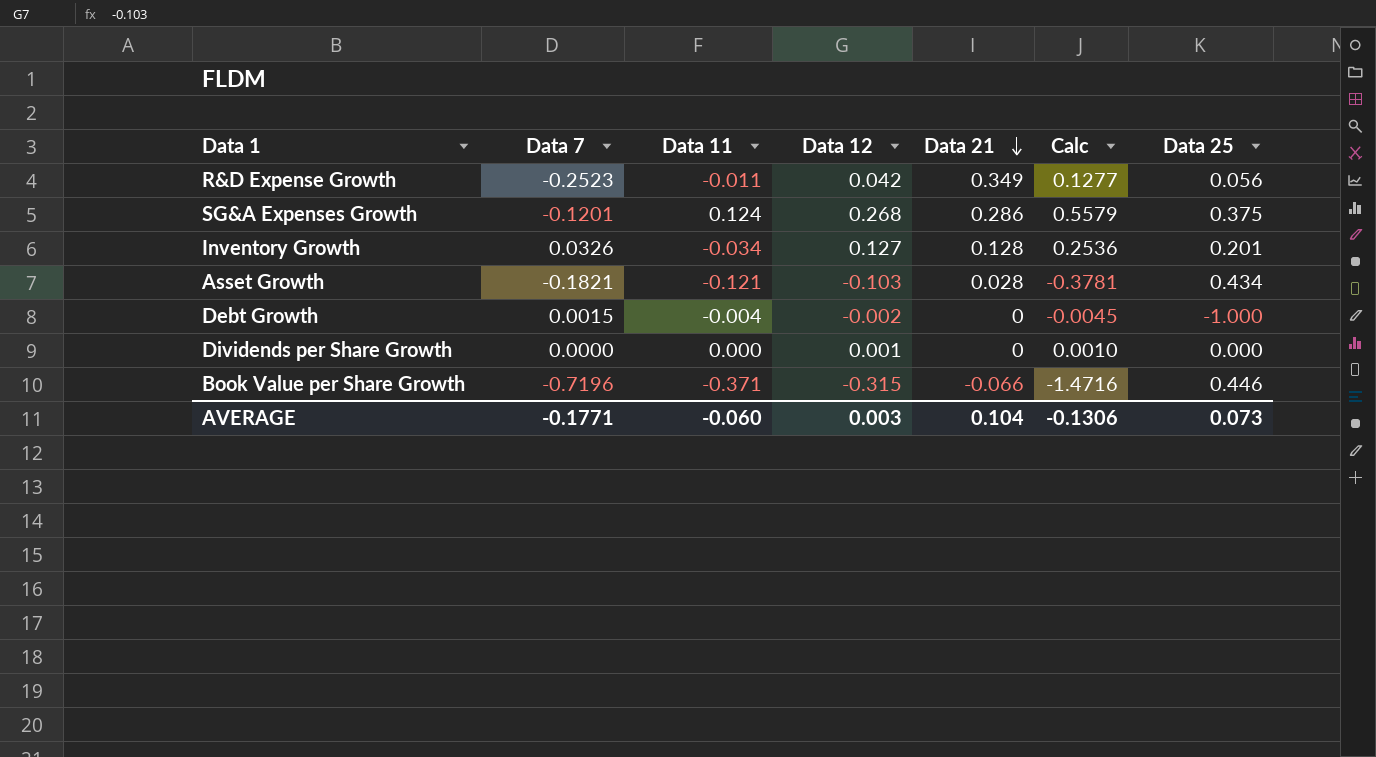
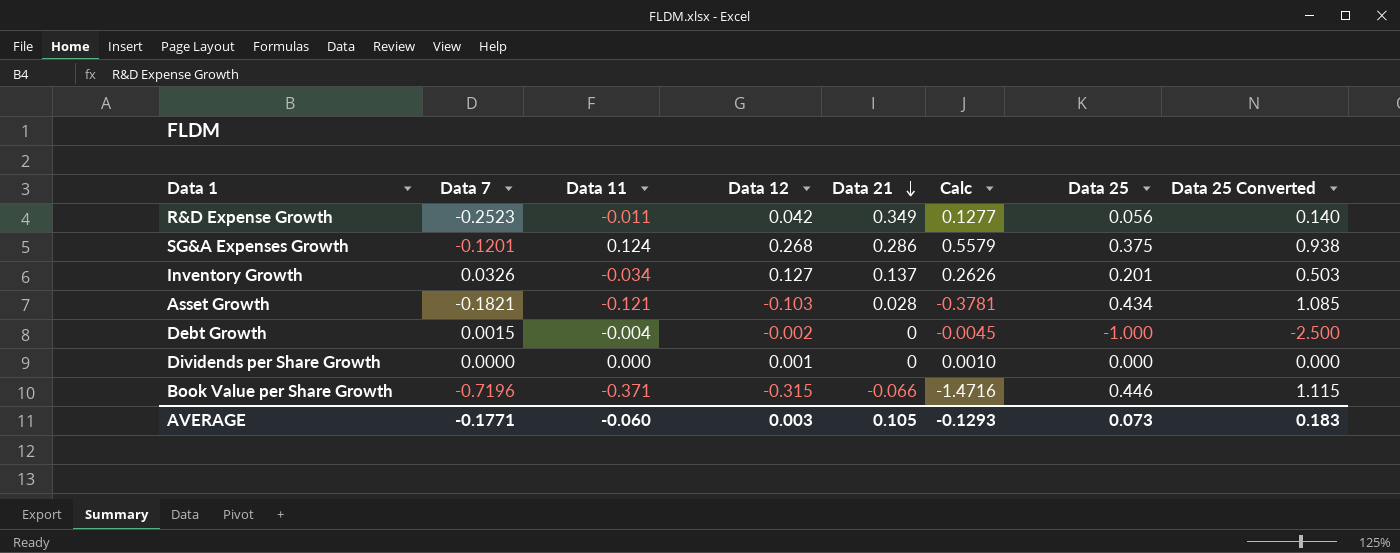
column Data 25 Converted | formula: none -> [Data 25] * 2.5
Inventory Growth | Data 21: 0.128 -> 0.137
Inventory Growth | Calc: 0.2536 -> 0.2626
AVERAGE | Data 21: 0.104 -> 0.105
AVERAGE | Calc: -0.1306 -> -0.1293

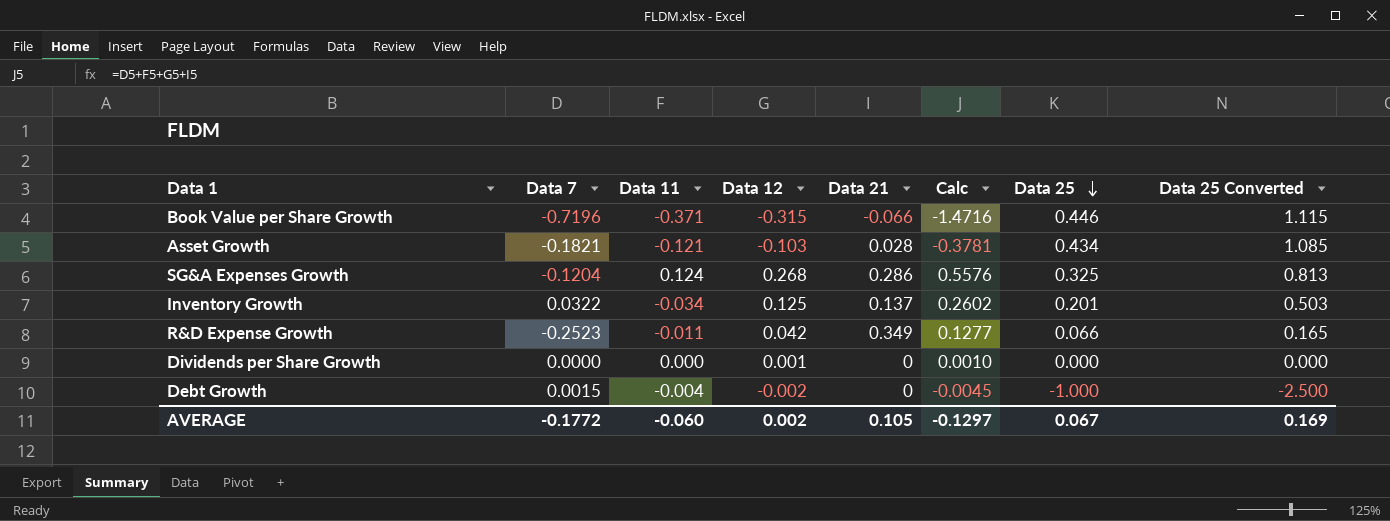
row order: Data 21 descending -> Data 25 descending
SG&A Expenses Growth | Data 7: -0.1201 -> -0.1204
SG&A Expenses Growth | Calc: 0.5579 -> 0.5576
SG&A Expenses Growth | Data 25: 0.375 -> 0.325
SG&A Expenses Growth | Data 25 Converted: 0.938 -> 0.813
Inventory Growth | Data 7: 0.0326 -> 0.0322
Inventory Growth | Data 12: 0.127 -> 0.125
Inventory Growth | Calc: 0.2626 -> 0.2602
R&D Expense Growth | Data 25: 0.056 -> 0.066
R&D Expense Growth | Data 25 Converted: 0.140 -> 0.165
AVERAGE | Data 7: -0.1771 -> -0.1772
AVERAGE | Data 12: 0.003 -> 0.002
AVERAGE | Calc: -0.1293 -> -0.1297
AVERAGE | Data 25: 0.073 -> 0.067
AVERAGE | Data 25 Converted: 0.183 -> 0.169

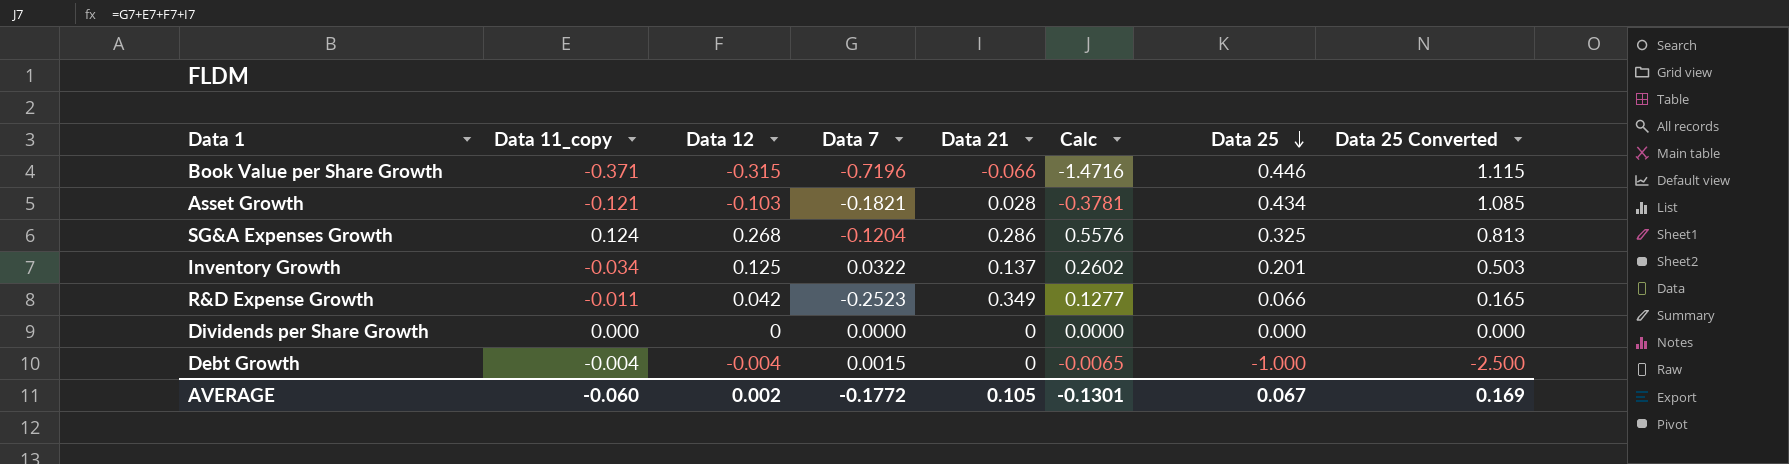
column name: Data 11 -> Data 11_copy
column Data 7 | position: 2 -> 4
Dividends per Share Growth | Data 12: 0.001 -> 0
Dividends per Share Growth | Calc: 0.0010 -> 0.0000
Debt Growth | Data 12: -0.002 -> -0.004
Debt Growth | Calc: -0.0045 -> -0.0065
AVERAGE | Calc: -0.1297 -> -0.1301

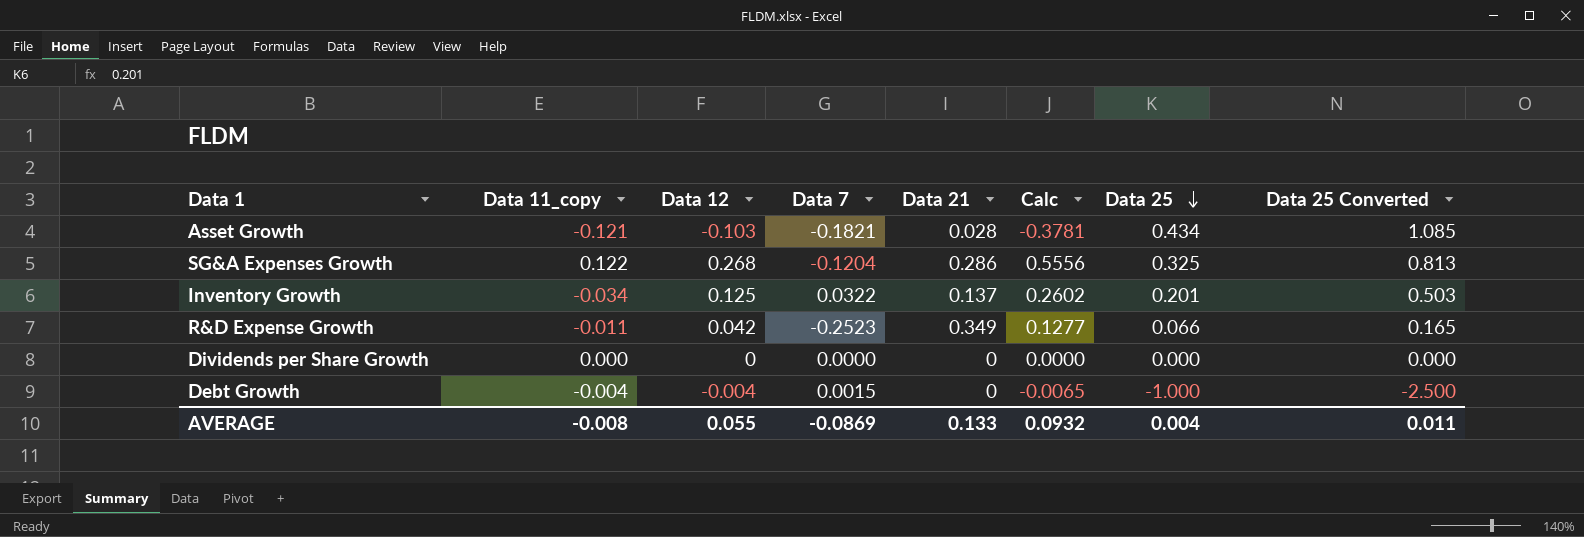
row Book Value per Share Growth: -0.371 | -0.315 | -0.7196 | -0.066 | -1.4716 | 0.446 | 1.115 -> none
SG&A Expenses Growth | Data 11_copy: 0.124 -> 0.122
SG&A Expenses Growth | Calc: 0.5576 -> 0.5556
AVERAGE | Data 11_copy: -0.060 -> -0.008
AVERAGE | Data 12: 0.002 -> 0.055
AVERAGE | Data 7: -0.1772 -> -0.0869
AVERAGE | Data 21: 0.105 -> 0.133
AVERAGE | Calc: -0.1301 -> 0.0932
AVERAGE | Data 25: 0.067 -> 0.004
AVERAGE | Data 25 Converted: 0.169 -> 0.011

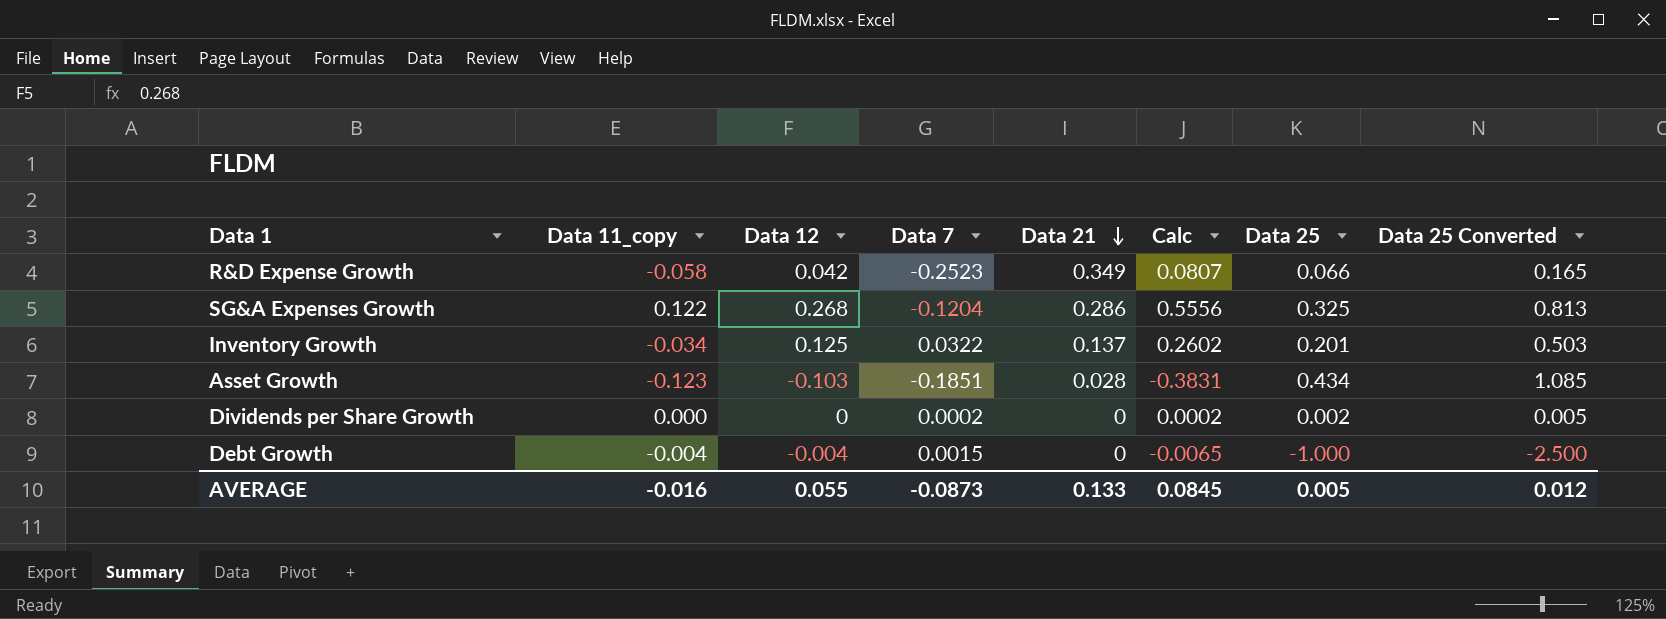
row order: Data 25 descending -> Data 21 descending
R&D Expense Growth | Data 11_copy: -0.011 -> -0.058
R&D Expense Growth | Calc: 0.1277 -> 0.0807
Asset Growth | Data 11_copy: -0.121 -> -0.123
Asset Growth | Data 7: -0.1821 -> -0.1851
Asset Growth | Calc: -0.3781 -> -0.3831
Dividends per Share Growth | Data 7: 0.0000 -> 0.0002
Dividends per Share Growth | Calc: 0.0000 -> 0.0002
Dividends per Share Growth | Data 25: 0.000 -> 0.002
Dividends per Share Growth | Data 25 Converted: 0.000 -> 0.005
AVERAGE | Data 11_copy: -0.008 -> -0.016
AVERAGE | Data 7: -0.0869 -> -0.0873
AVERAGE | Calc: 0.0932 -> 0.0845
AVERAGE | Data 25: 0.004 -> 0.005
AVERAGE | Data 25 Converted: 0.011 -> 0.012

